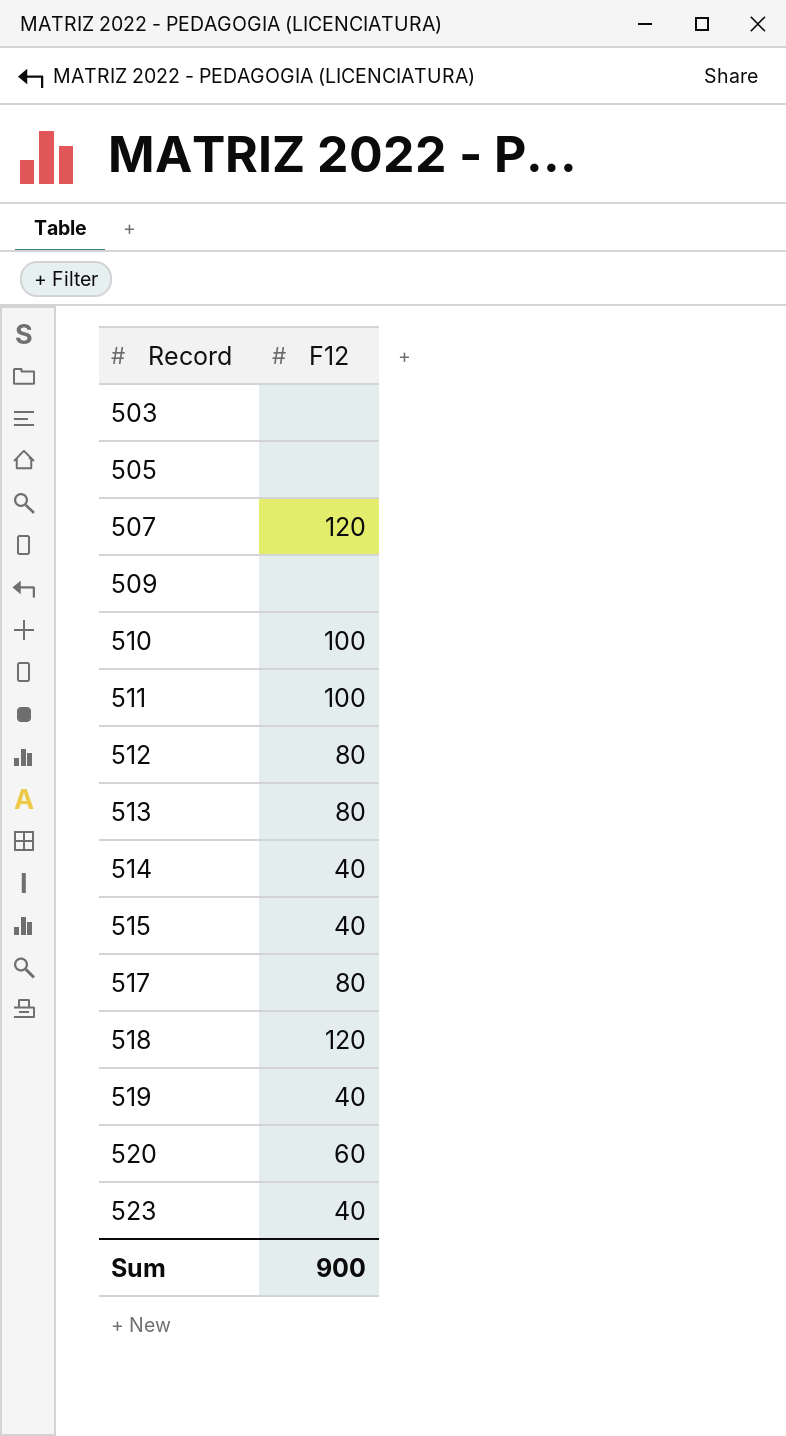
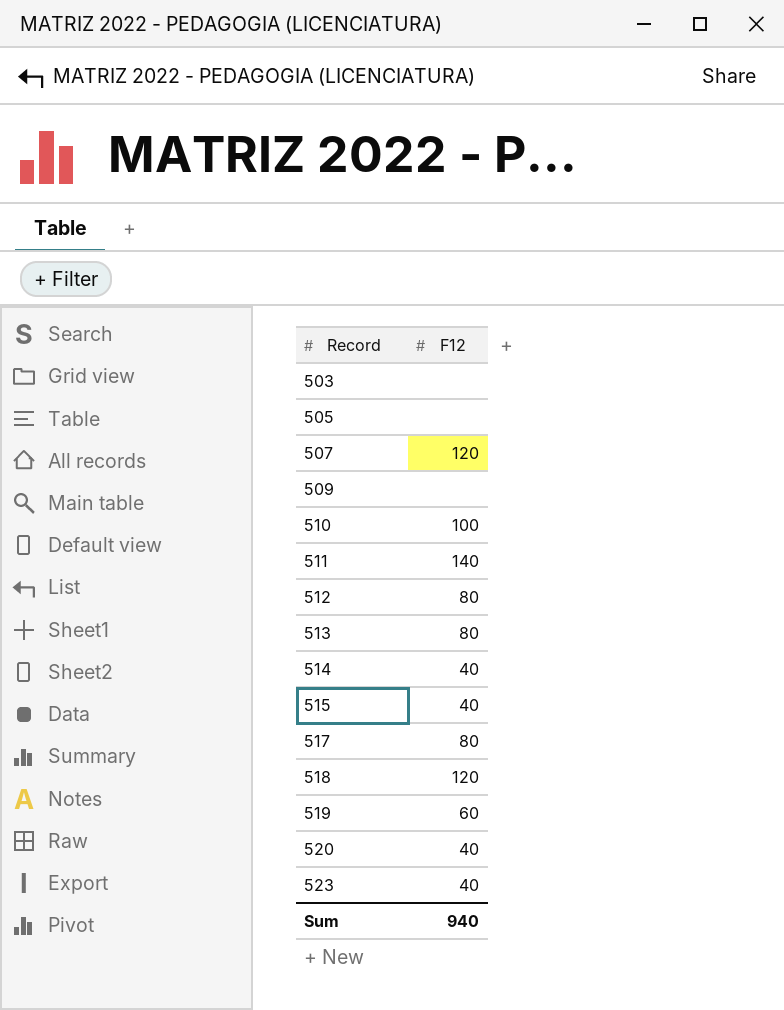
511 | F12: 100 -> 140
519 | F12: 40 -> 60
520 | F12: 60 -> 40
Sum | F12: 900 -> 940

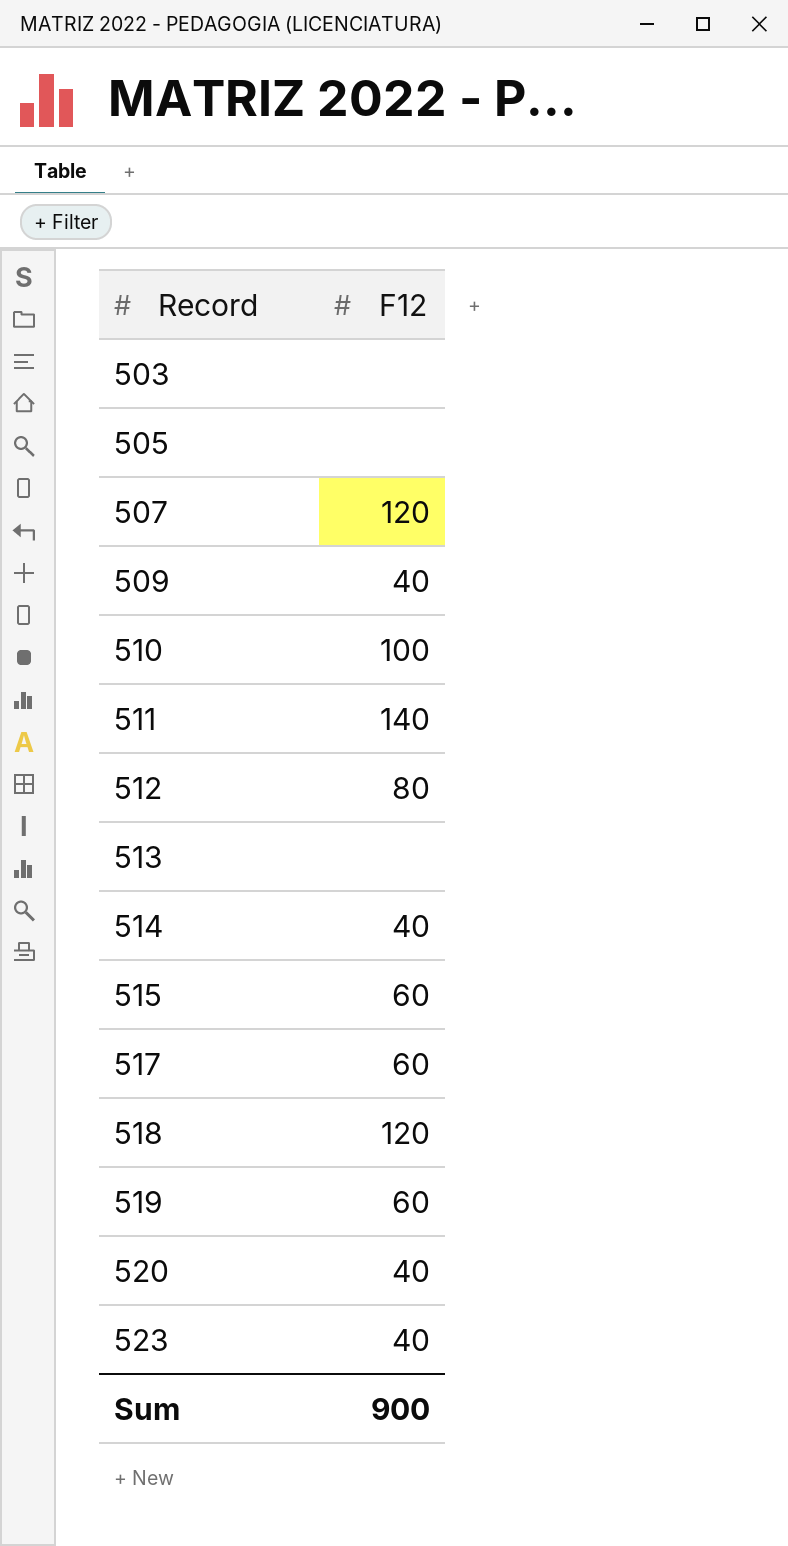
509 | F12: none -> 40
513 | F12: 80 -> none
515 | F12: 40 -> 60
517 | F12: 80 -> 60
Sum | F12: 940 -> 900

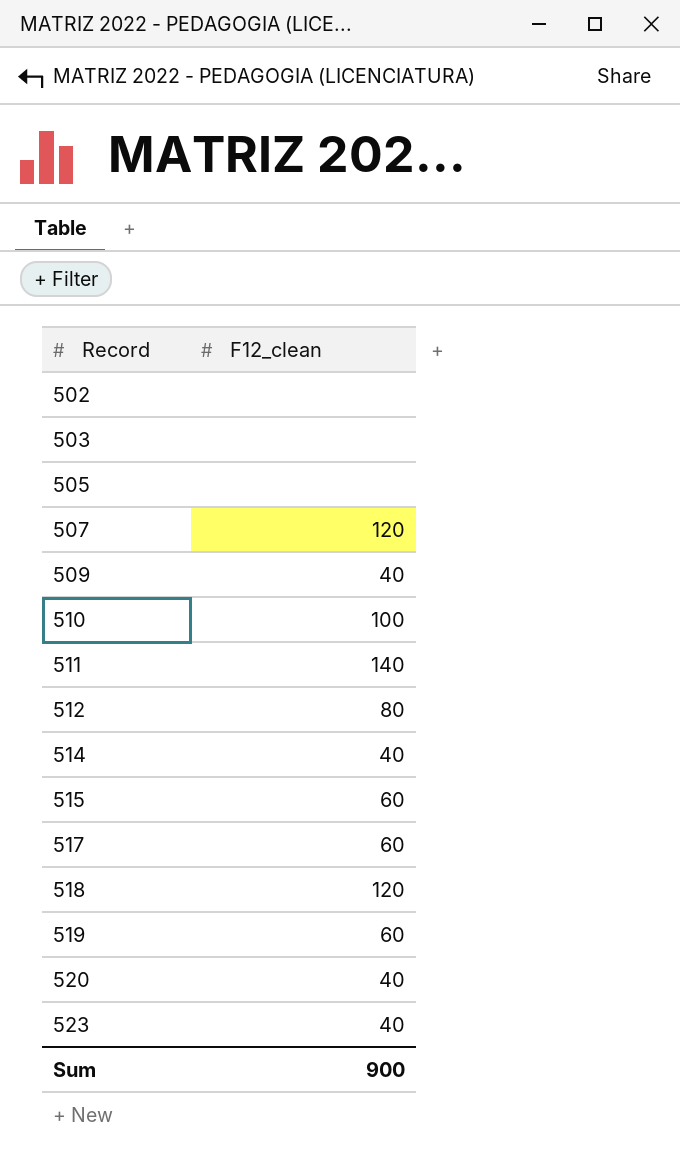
column name: F12 -> F12_clean
row 513: none -> none
row 502: none -> none

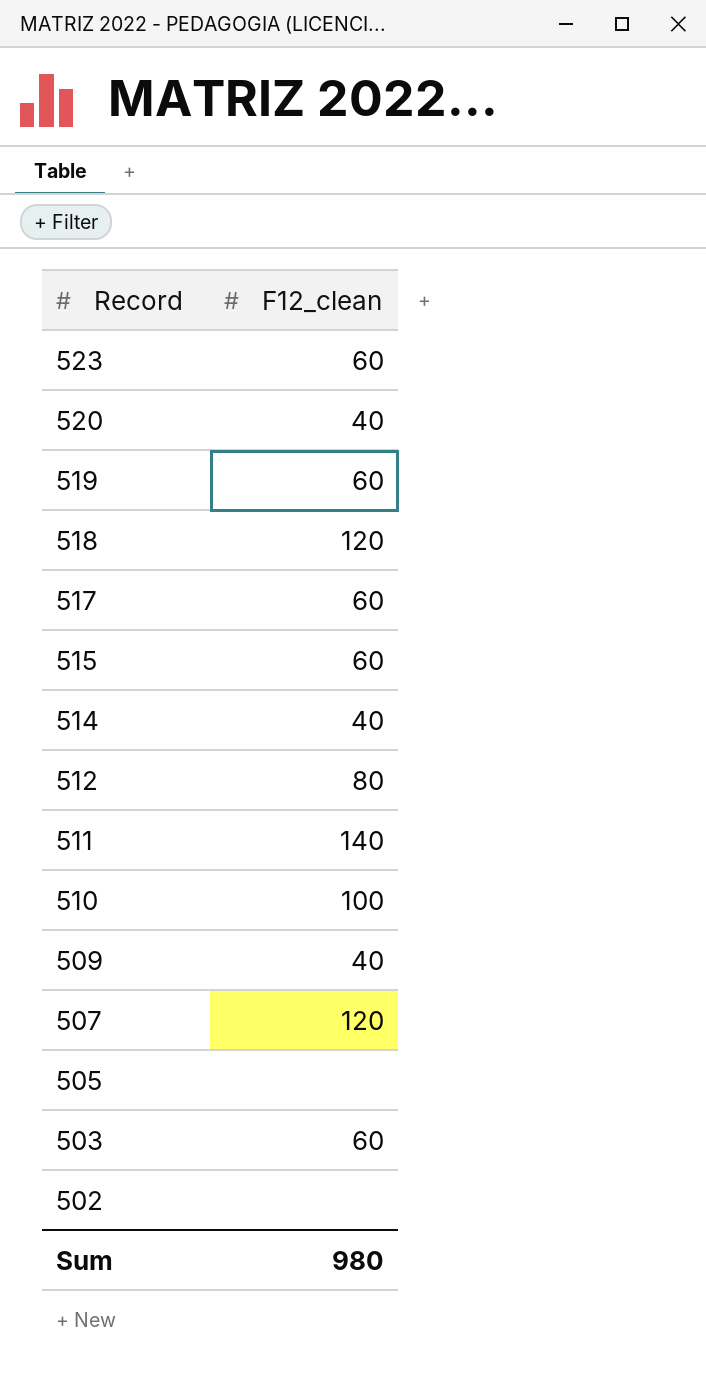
row order: Record ascending -> Record descending
523 | F12_clean: 40 -> 60
503 | F12_clean: none -> 60
Sum | F12_clean: 900 -> 980

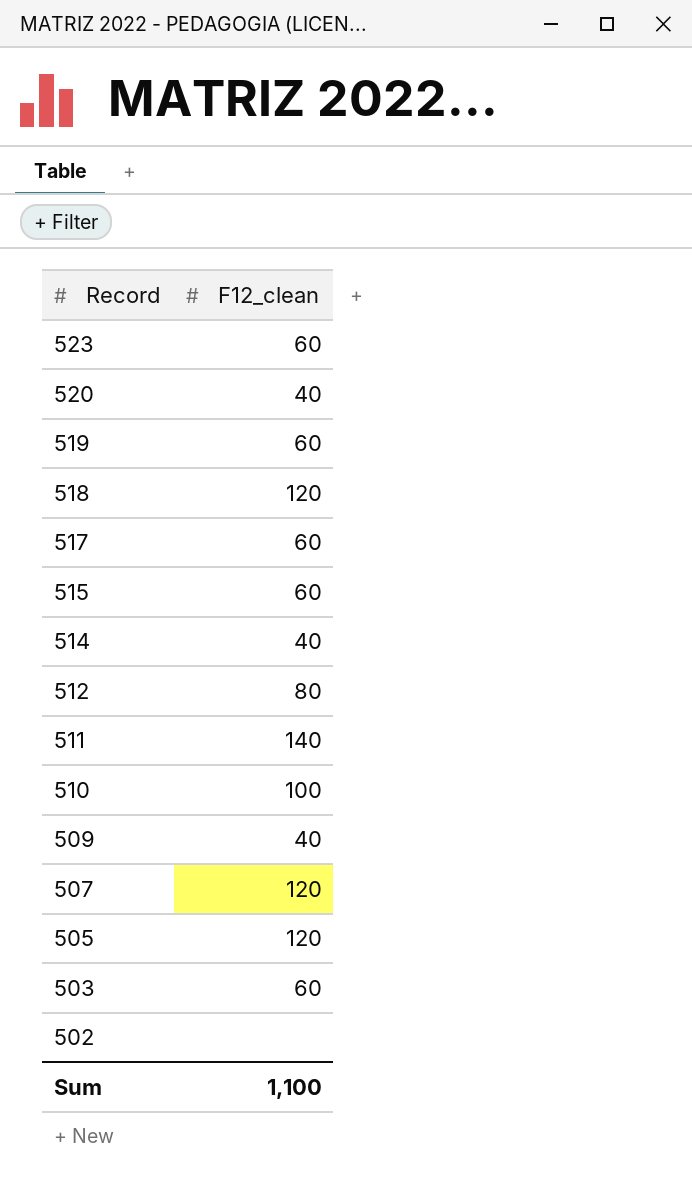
505 | F12_clean: none -> 120
Sum | F12_clean: 980 -> 1,100

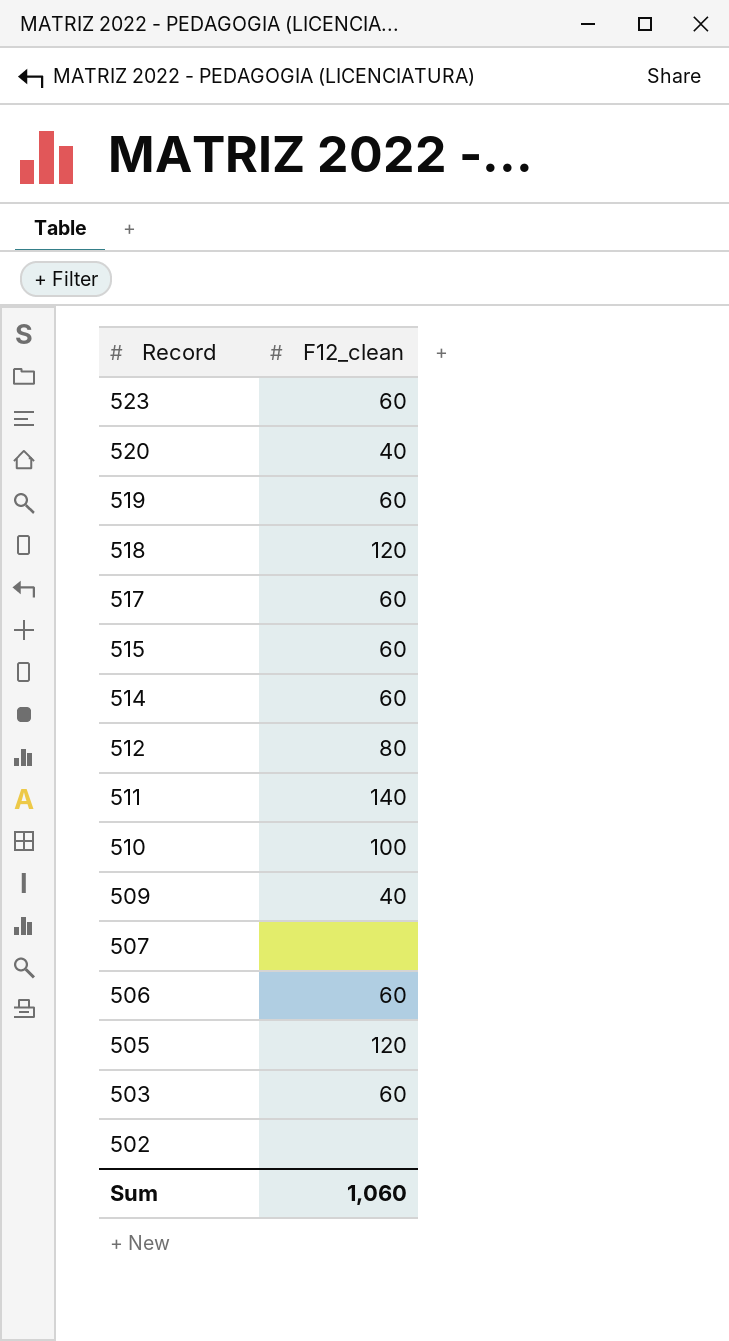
514 | F12_clean: 40 -> 60
507 | F12_clean: 120 -> none
row 506: none -> 60
Sum | F12_clean: 1,100 -> 1,060

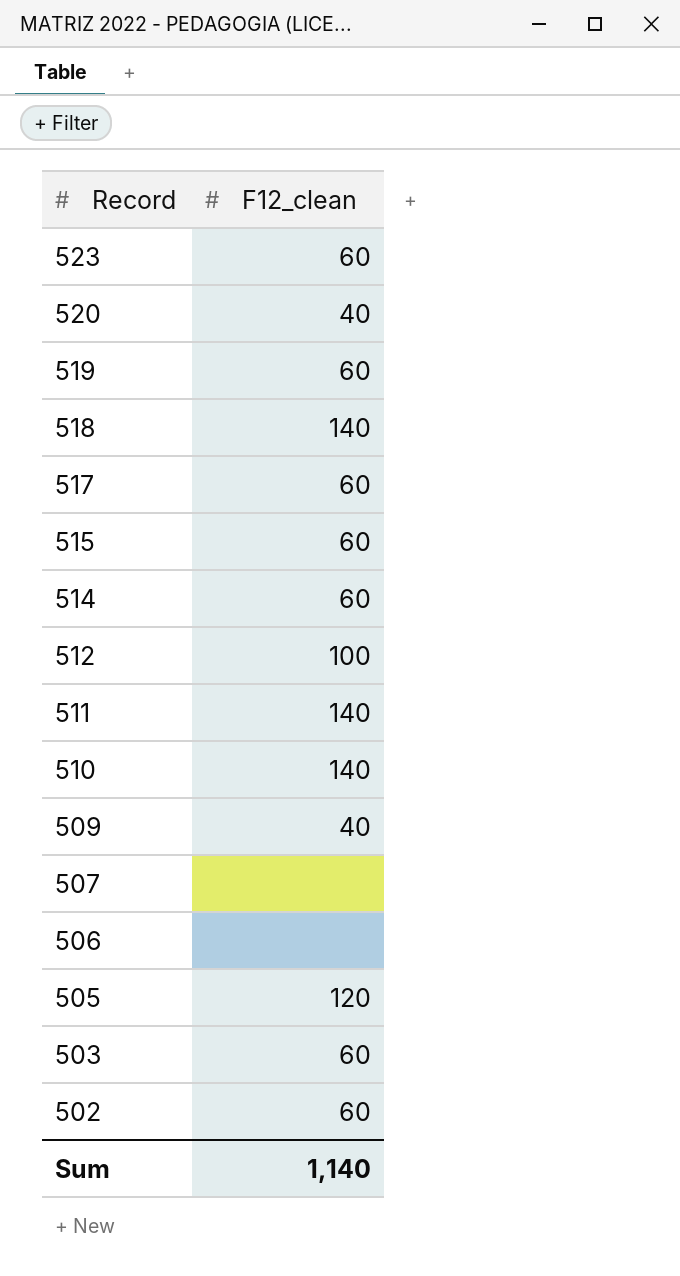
518 | F12_clean: 120 -> 140
512 | F12_clean: 80 -> 100
510 | F12_clean: 100 -> 140
506 | F12_clean: 60 -> none
502 | F12_clean: none -> 60
Sum | F12_clean: 1,060 -> 1,140

